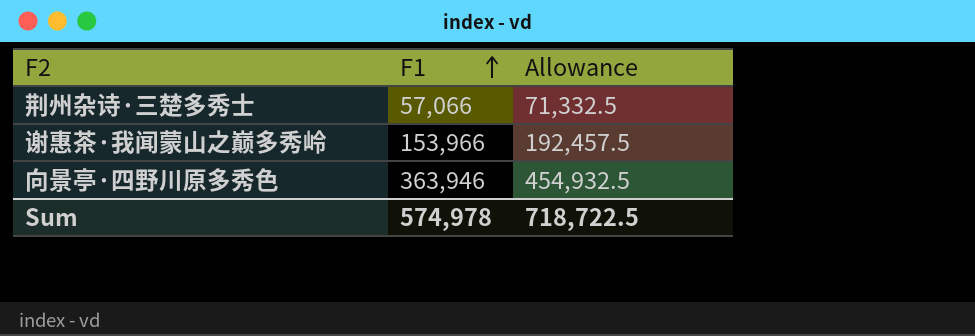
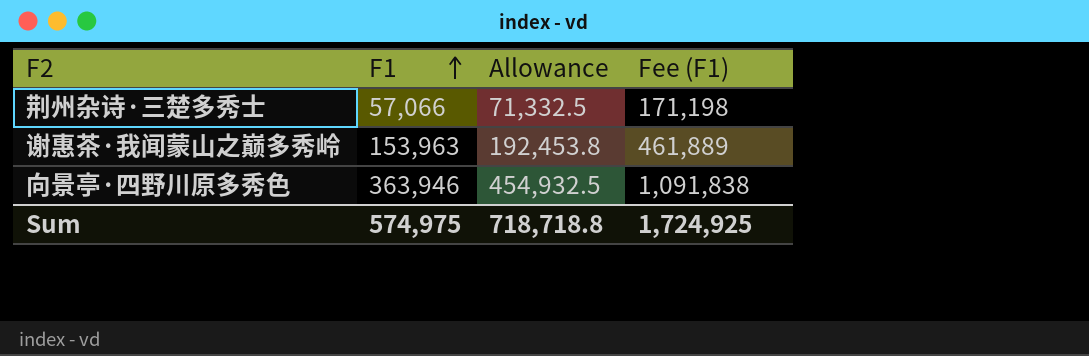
column Fee (F1) | formula: none -> [F1] * 3
谢惠茶·我闻蒙山之巅多秀岭 | F1: 153,966 -> 153,963
谢惠茶·我闻蒙山之巅多秀岭 | Allowance: 192,457.5 -> 192,453.8
Sum | F1: 574,978 -> 574,975
Sum | Allowance: 718,722.5 -> 718,718.8

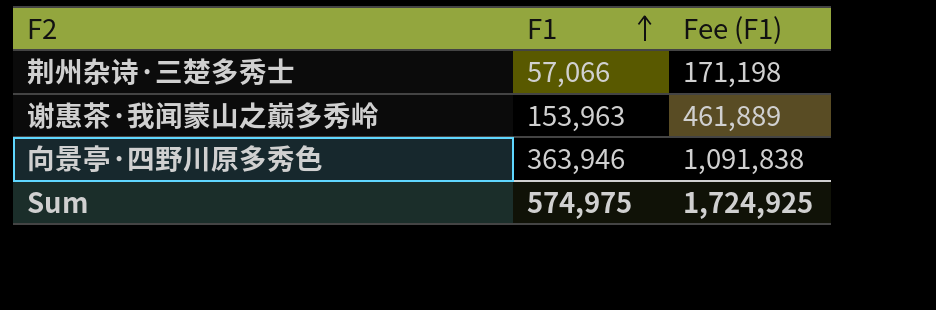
column Allowance | formula: [F1] * 1.25 -> none

